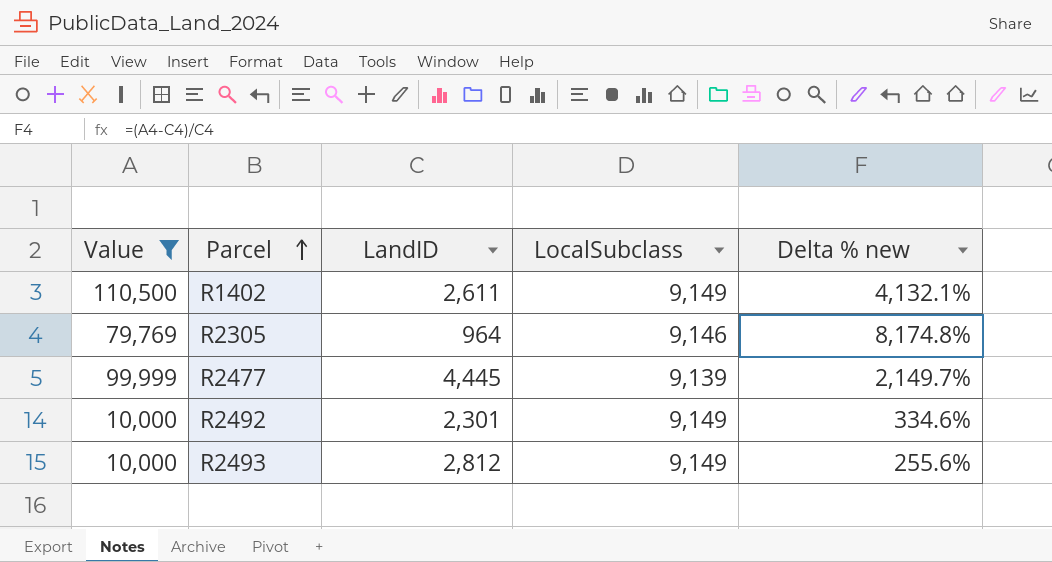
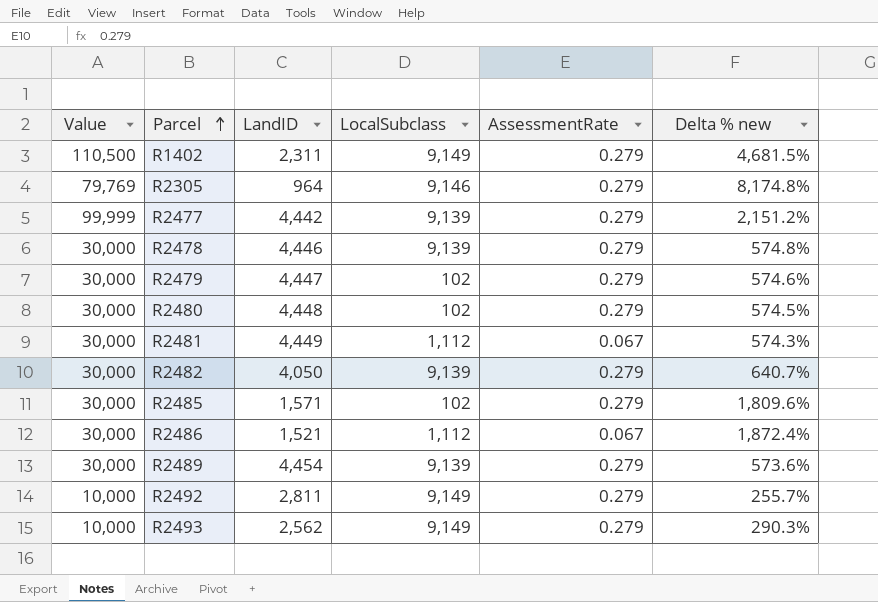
filter: Value != 30,000 -> none
column AssessmentRate | position: none -> 5
R1402 | LandID: 2,611 -> 2,311
R1402 | Delta % new: 4,132.1% -> 4,681.5%
R2477 | LandID: 4,445 -> 4,442
R2477 | Delta % new: 2,149.7% -> 2,151.2%
R2492 | LandID: 2,301 -> 2,811
R2492 | Delta % new: 334.6% -> 255.7%
R2493 | LandID: 2,812 -> 2,562
R2493 | Delta % new: 255.6% -> 290.3%

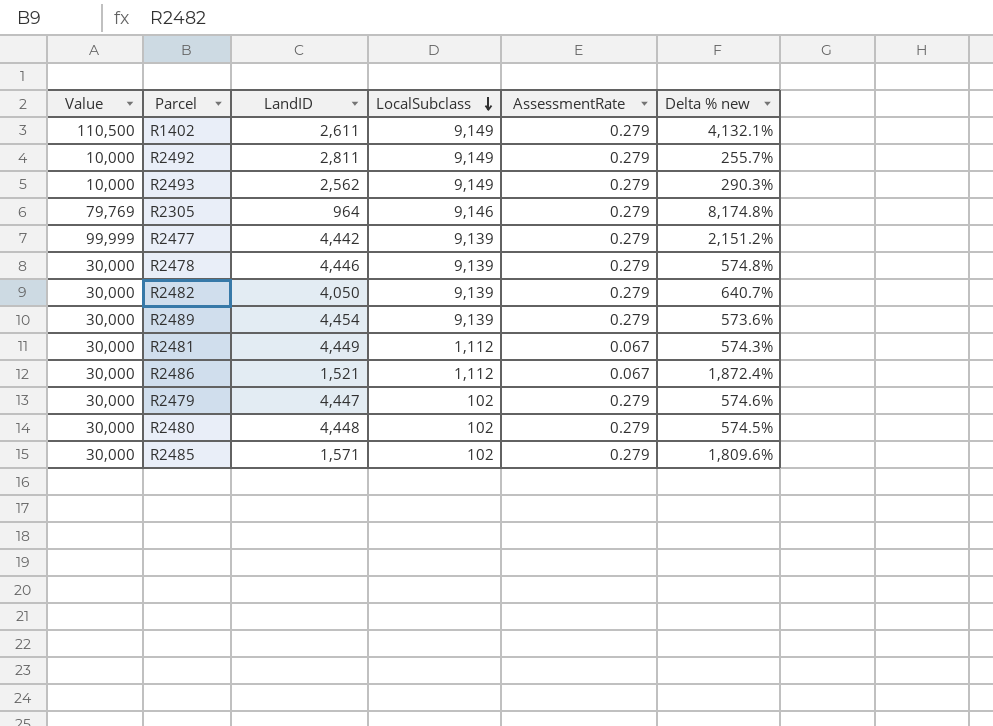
row order: Parcel ascending -> LocalSubclass descending
R1402 | LandID: 2,311 -> 2,611
R1402 | Delta % new: 4,681.5% -> 4,132.1%

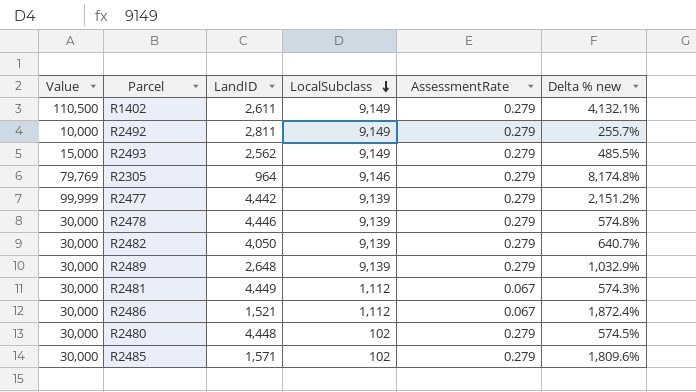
row R2479: 30,000 | 4,447 | 102 | 0.279 | 574.6% -> none
R2493 | Value: 10,000 -> 15,000
R2493 | Delta % new: 290.3% -> 485.5%
R2489 | LandID: 4,454 -> 2,648
R2489 | Delta % new: 573.6% -> 1,032.9%

